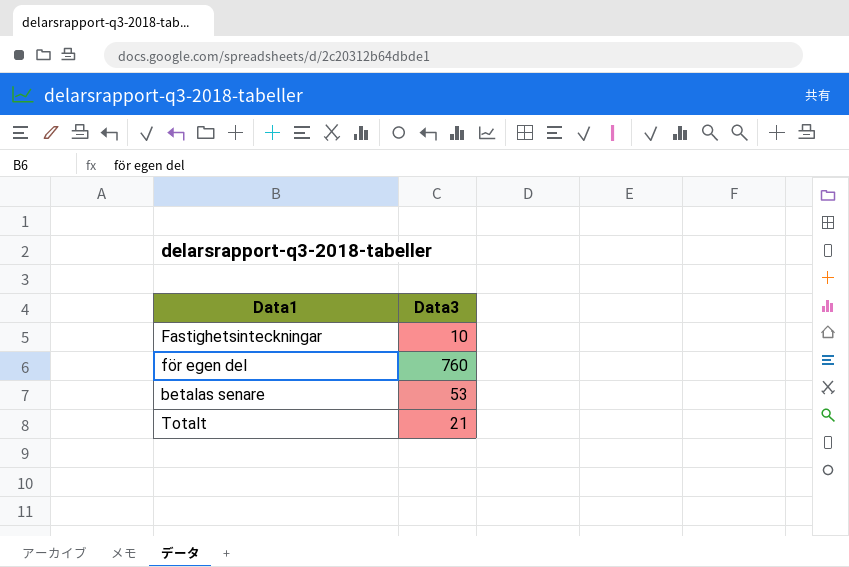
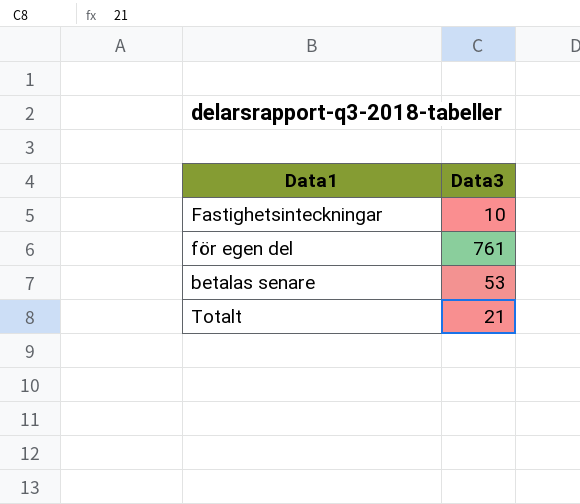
för egen del | Data3: 760 -> 761

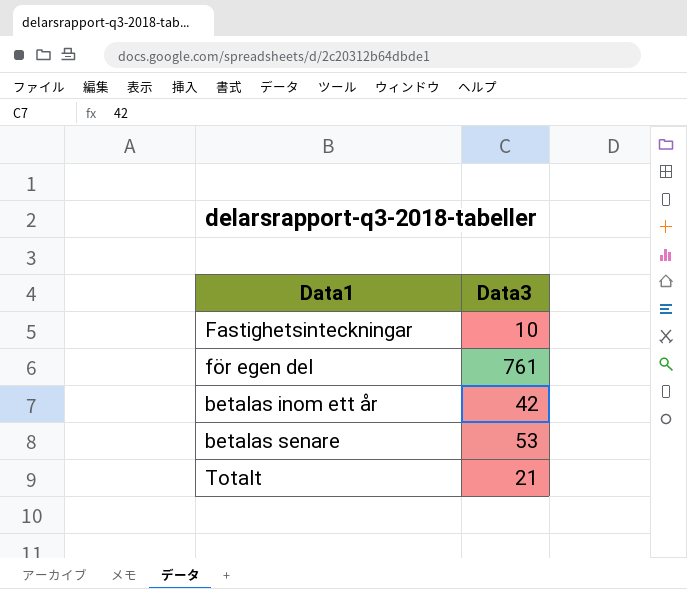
row betalas inom ett år: none -> 42

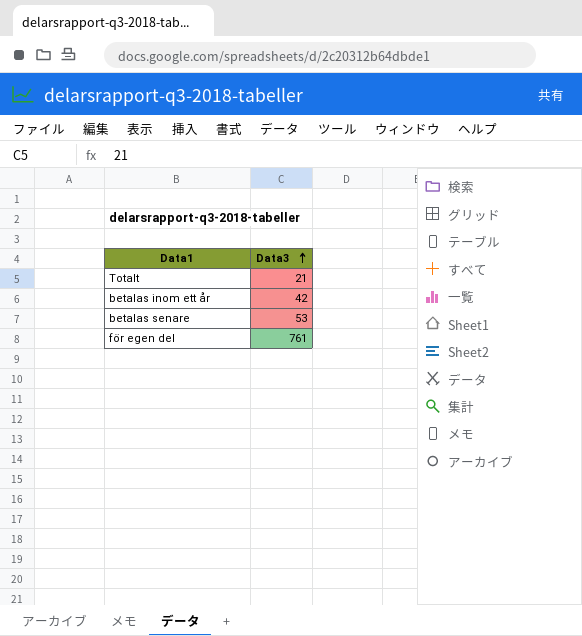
row order: none -> Data3 ascending
row Fastighetsinteckningar: 10 -> none

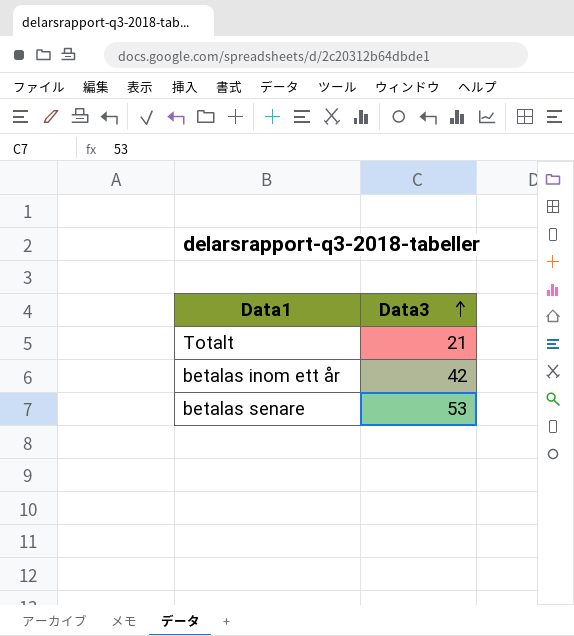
row för egen del: 761 -> none

